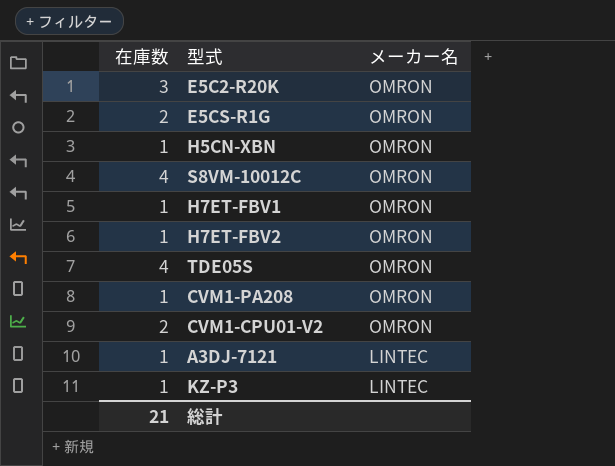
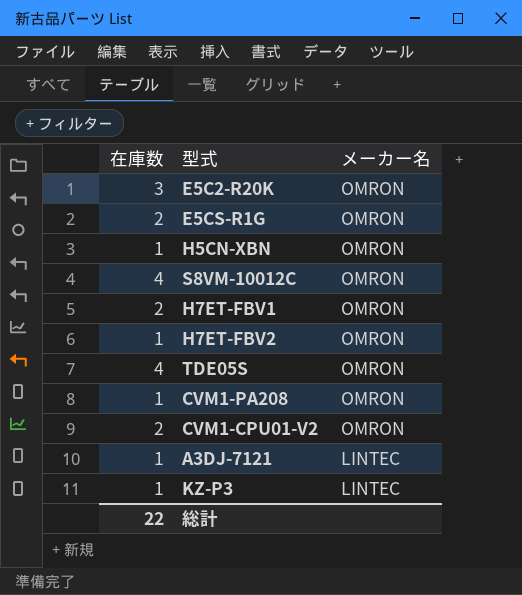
H7ET-FBV1 | 在庫数: 1 -> 2
総計 | 在庫数: 21 -> 22

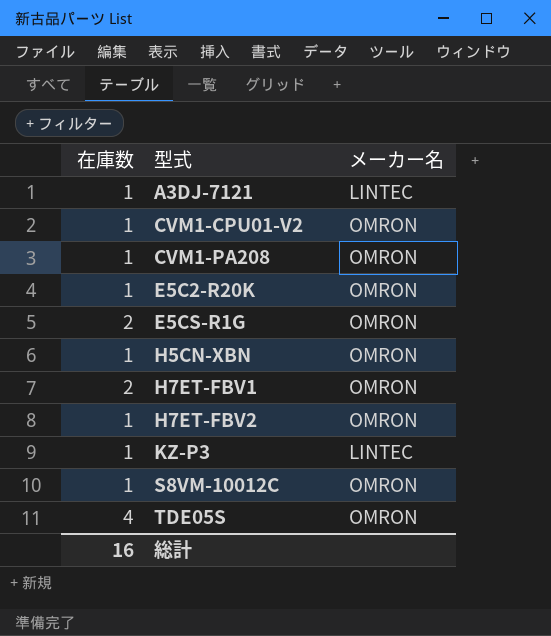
row order: メーカー名 descending -> 型式 ascending
CVM1-CPU01-V2 | 在庫数: 2 -> 1
E5C2-R20K | 在庫数: 3 -> 1
S8VM-10012C | 在庫数: 4 -> 1
総計 | 在庫数: 22 -> 16

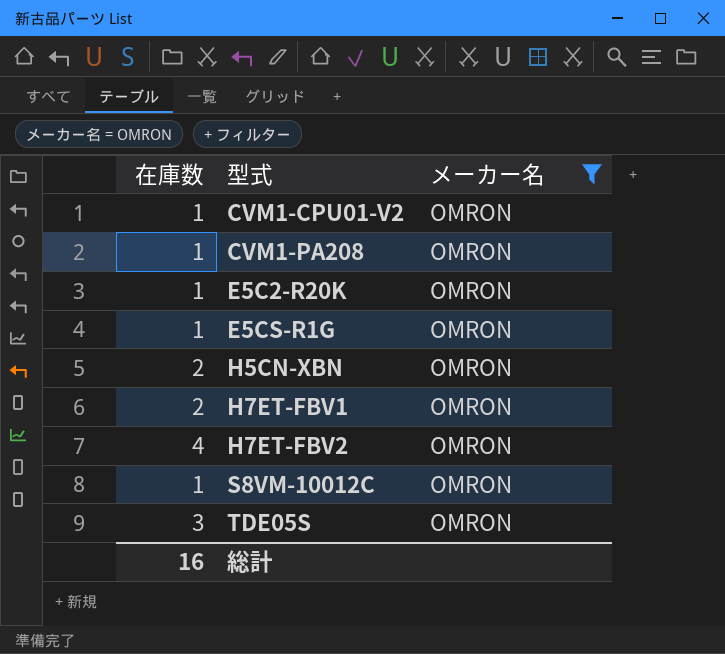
filter: none -> メーカー名 = OMRON
E5CS-R1G | 在庫数: 2 -> 1
H5CN-XBN | 在庫数: 1 -> 2
H7ET-FBV2 | 在庫数: 1 -> 4
TDE05S | 在庫数: 4 -> 3

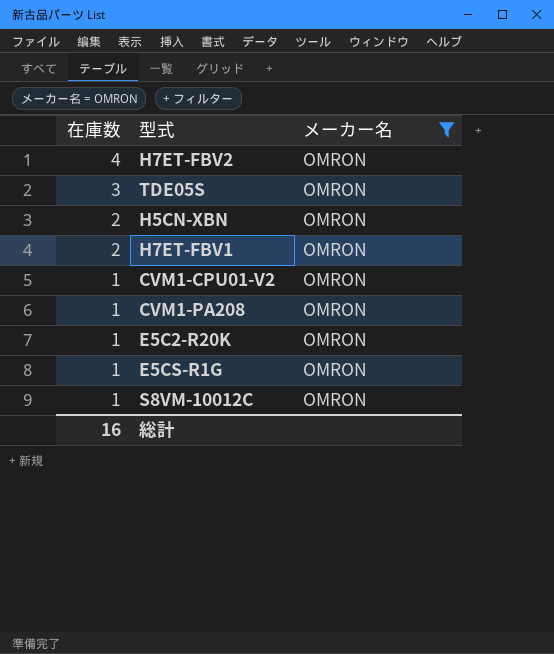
row order: 型式 ascending -> 在庫数 descending

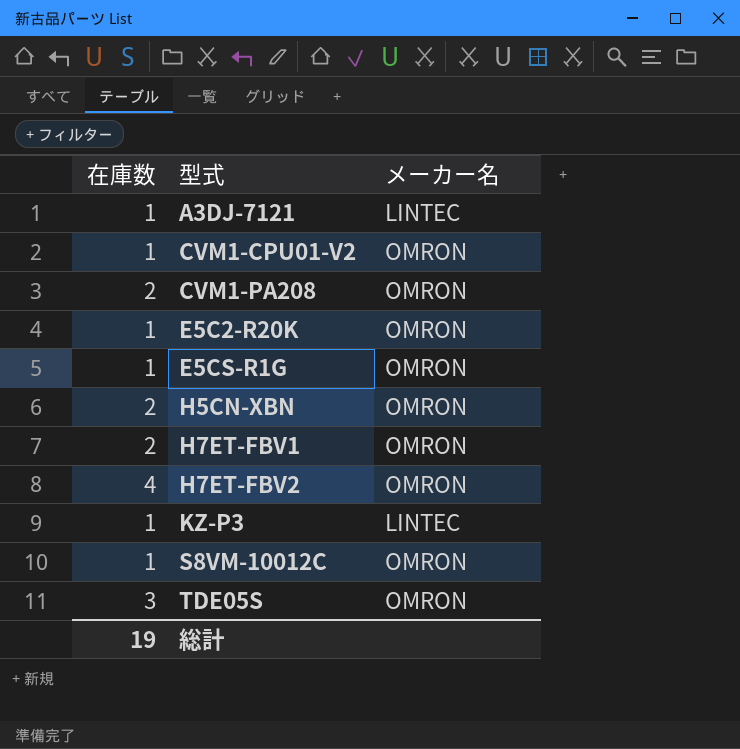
filter: メーカー名 = OMRON -> none
row order: 在庫数 descending -> 型式 ascending
CVM1-PA208 | 在庫数: 1 -> 2
総計 | 在庫数: 16 -> 19

